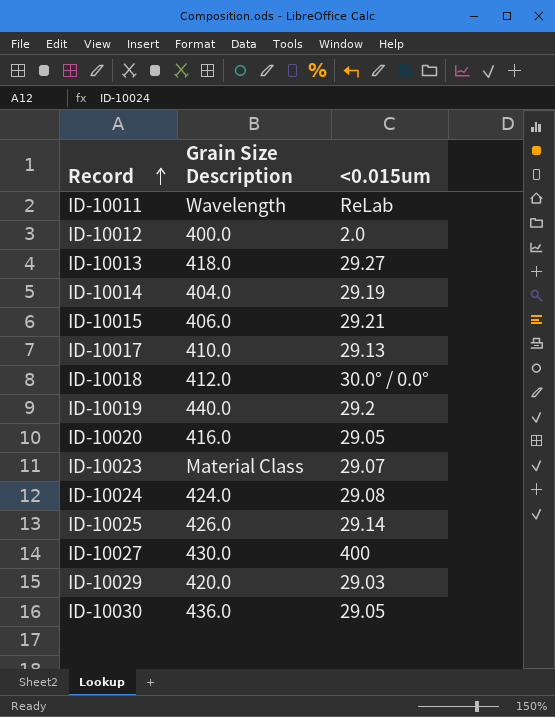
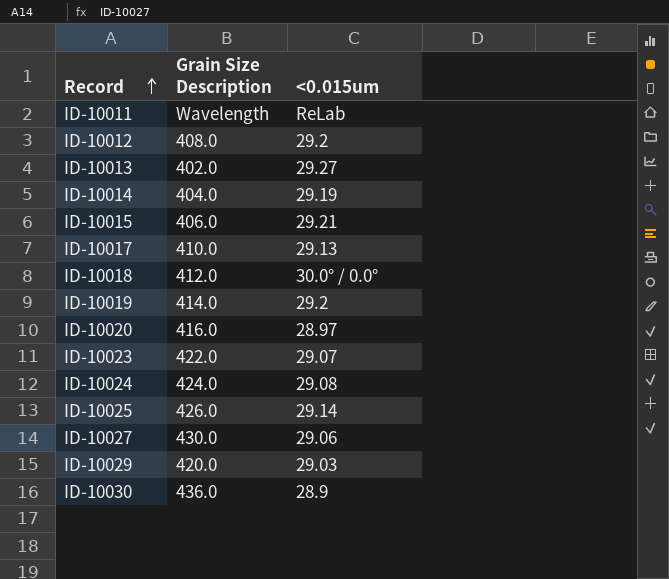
ID-10012 | Grain Size Description: 400.0 -> 408.0
ID-10012 | <0.015um: 2.0 -> 29.2
ID-10013 | Grain Size Description: 418.0 -> 402.0
ID-10019 | Grain Size Description: 440.0 -> 414.0
ID-10020 | <0.015um: 29.05 -> 28.97
ID-10023 | Grain Size Description: Material Class -> 422.0
ID-10027 | <0.015um: 400 -> 29.06
ID-10030 | <0.015um: 29.05 -> 28.9

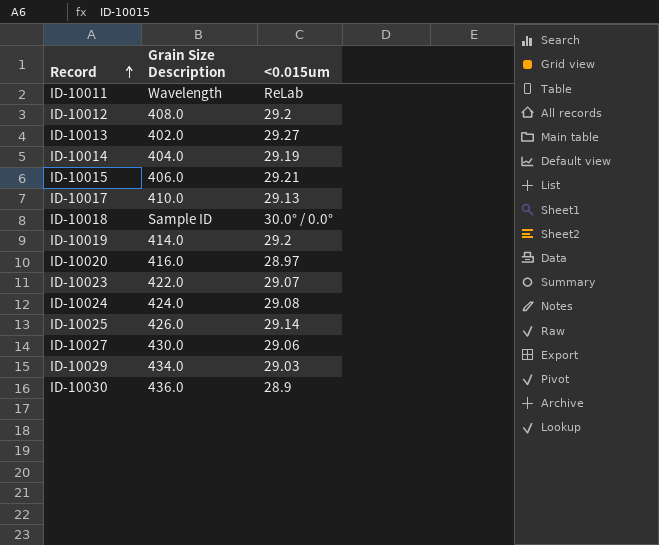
ID-10018 | Grain Size Description: 412.0 -> Sample ID
ID-10029 | Grain Size Description: 420.0 -> 434.0

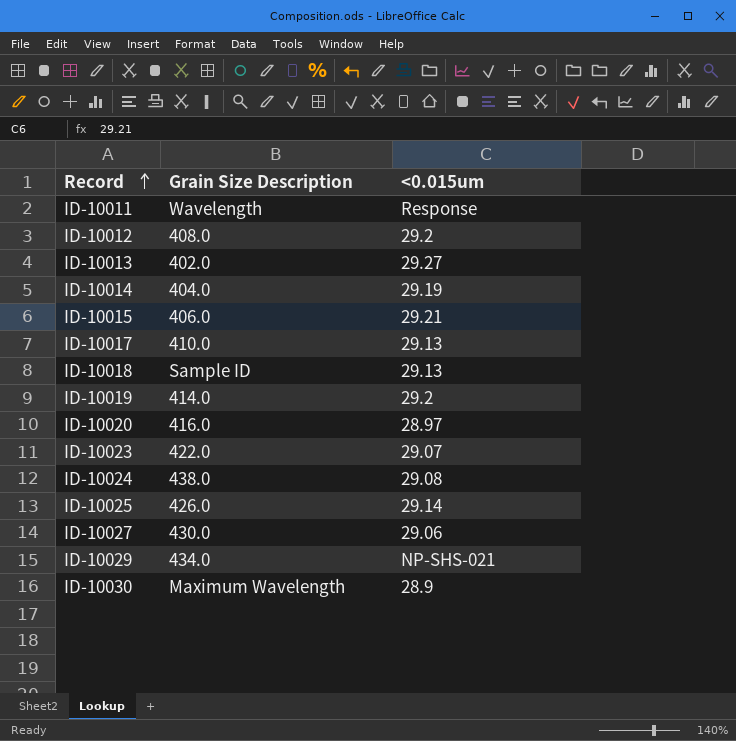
ID-10011 | <0.015um: ReLab -> Response
ID-10018 | <0.015um: 30.0° / 0.0° -> 29.13
ID-10024 | Grain Size Description: 424.0 -> 438.0
ID-10029 | <0.015um: 29.03 -> NP-SHS-021
ID-10030 | Grain Size Description: 436.0 -> Maximum Wavelength

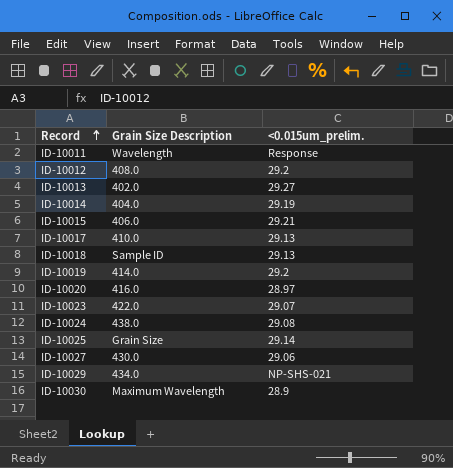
column name: <0.015um -> <0.015um_prelim.
ID-10025 | Grain Size Description: 426.0 -> Grain Size

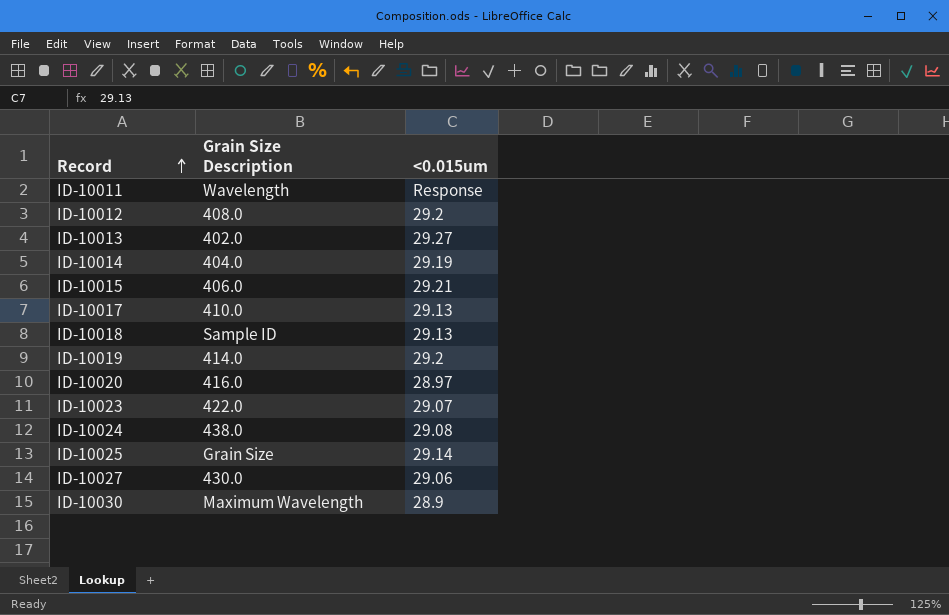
column name: <0.015um_prelim. -> <0.015um
row ID-10029: 434.0 | NP-SHS-021 -> none

